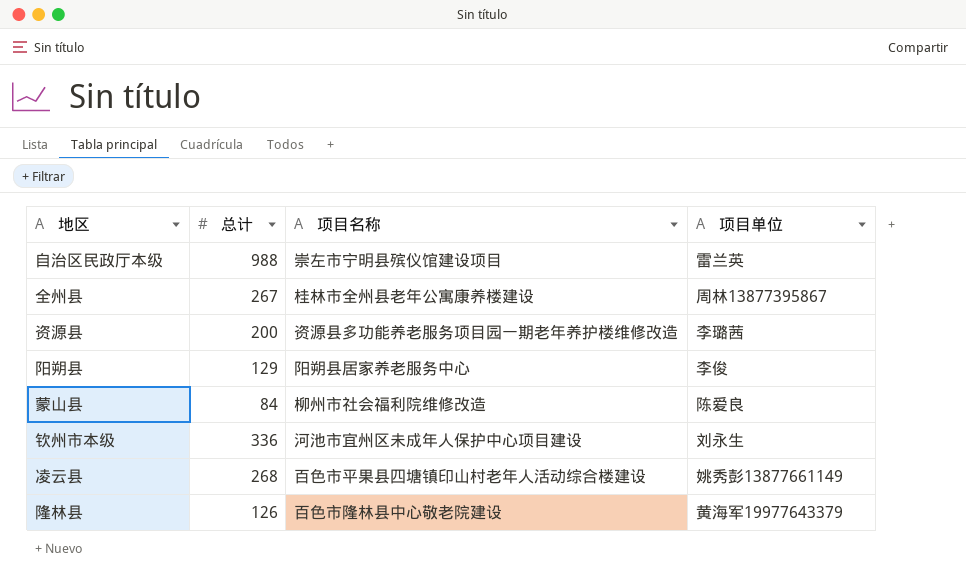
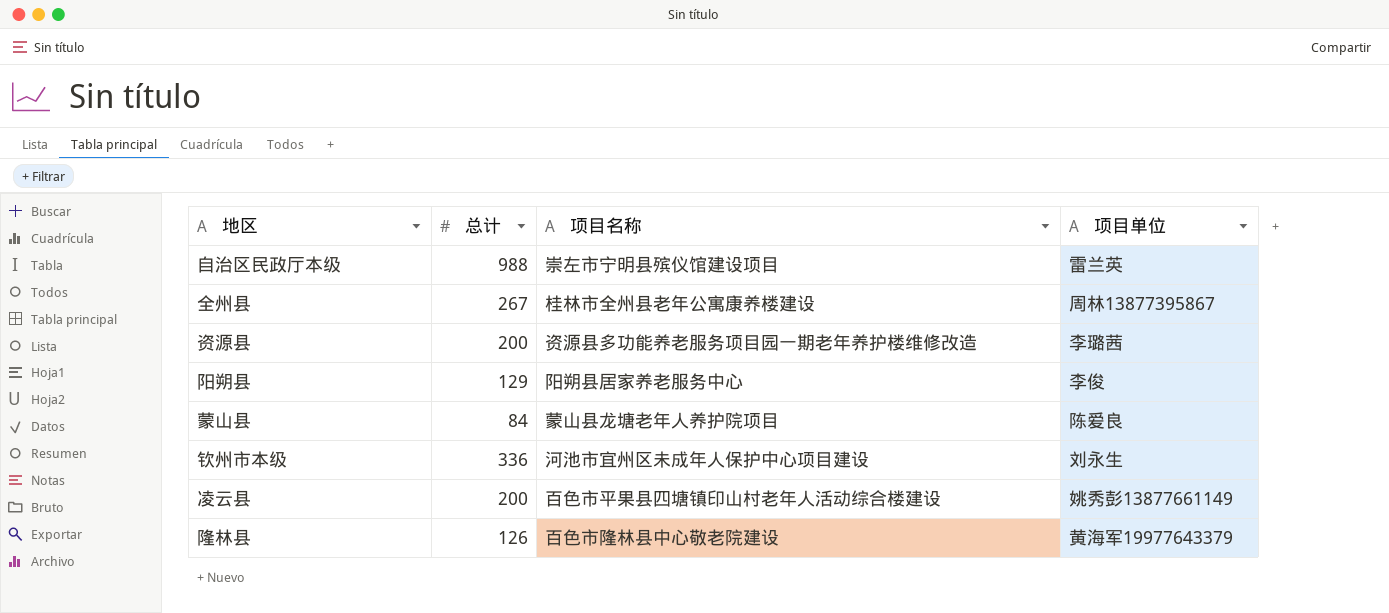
蒙山县 | 项目名称: 柳州市社会福利院维修改造 -> 蒙山县龙塘老年人养护院项目
凌云县 | 总计: 268 -> 200

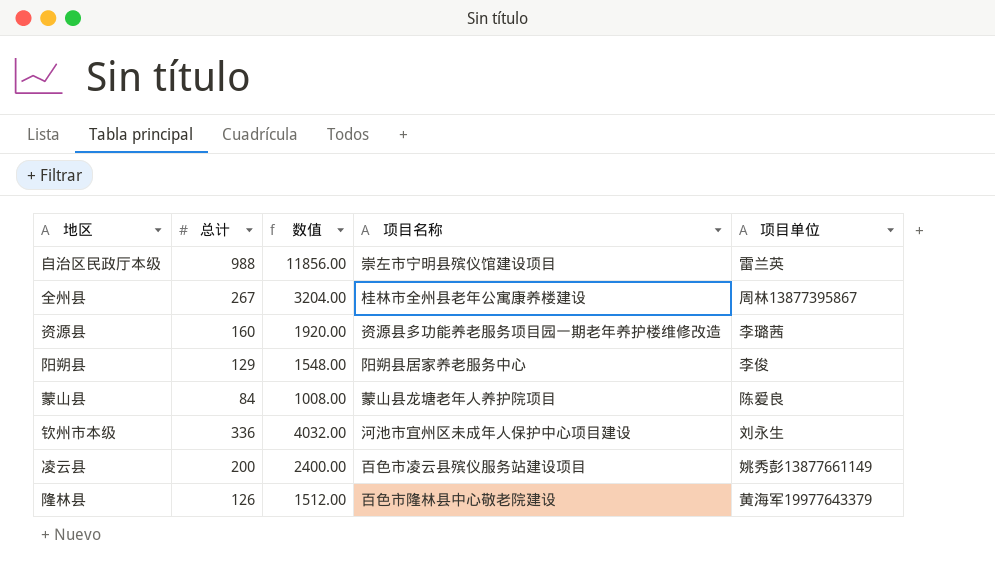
column 数值 | formula: none -> [总计] * 12
资源县 | 总计: 200 -> 160
凌云县 | 项目名称: 百色市平果县四塘镇印山村老年人活动综合楼建设 -> 百色市凌云县殡仪服务站建设项目

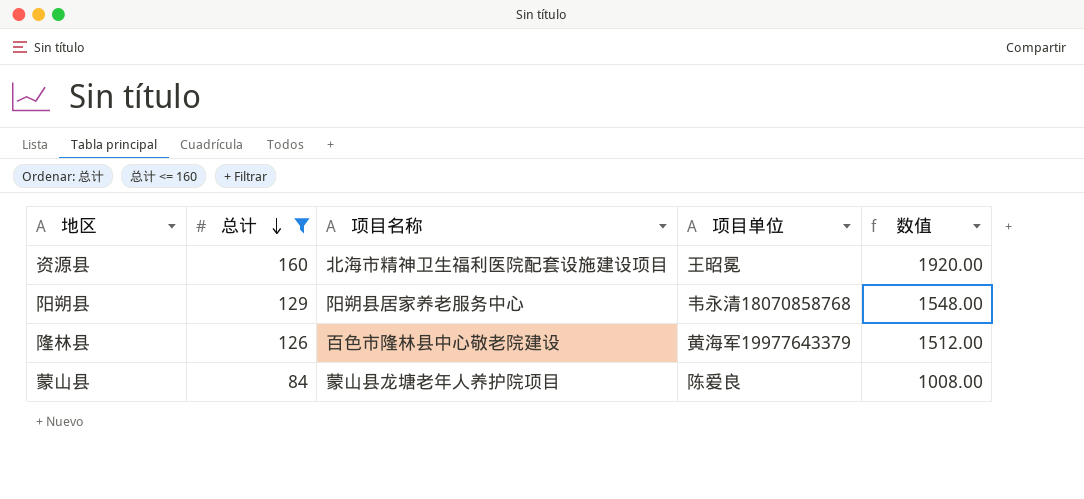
filter: none -> 总计 <= 160
row order: none -> 总计 descending
column 数值 | position: 3 -> 5
资源县 | 项目名称: 资源县多功能养老服务项目园一期老年养护楼维修改造 -> 北海市精神卫生福利医院配套设施建设项目
资源县 | 项目单位: 李璐茜 -> 王昭冕
阳朔县 | 项目单位: 李俊 -> 韦永清18070858768

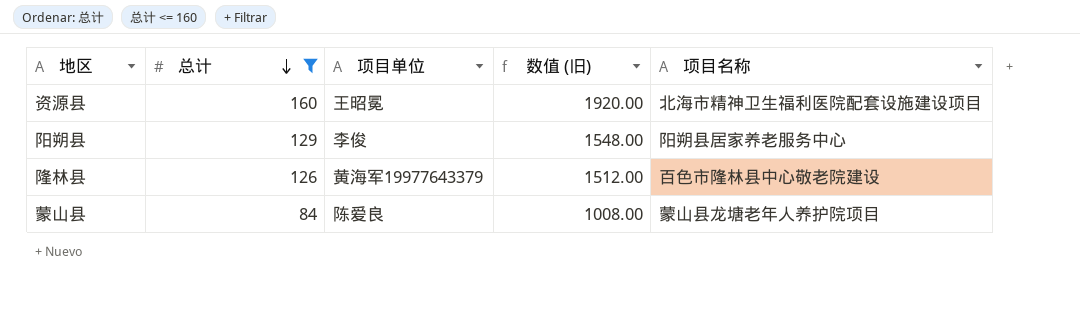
column name: 数值 -> 数值 (旧)
column 项目名称 | position: 3 -> 5
阳朔县 | 项目单位: 韦永清18070858768 -> 李俊

